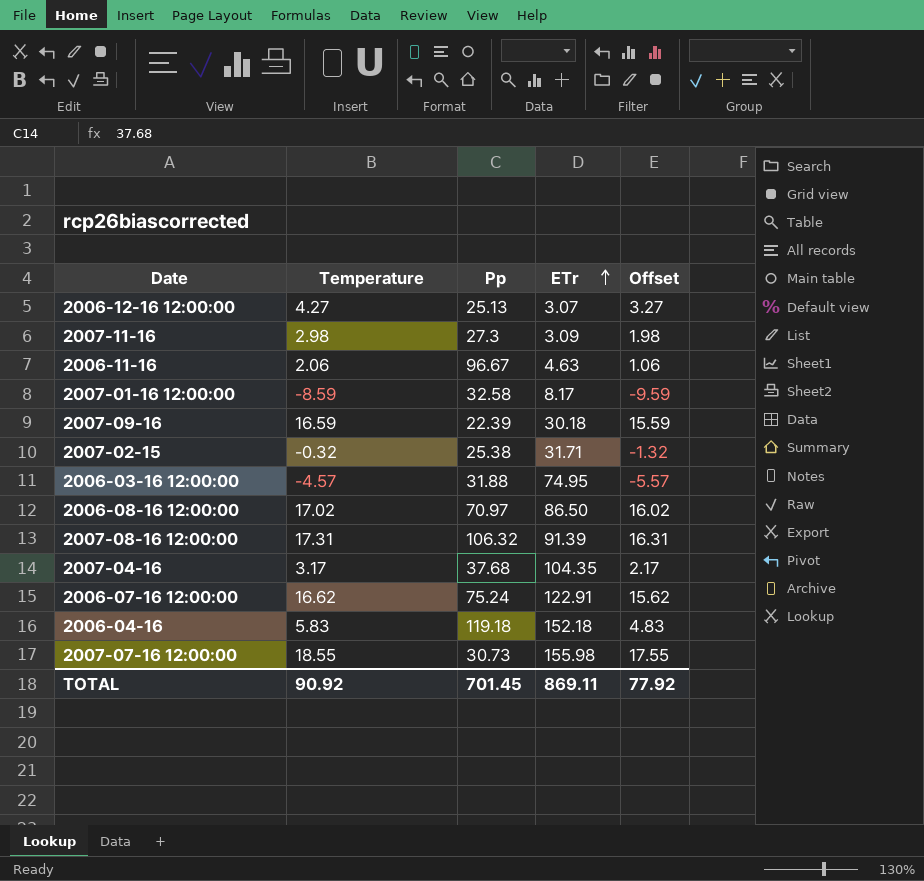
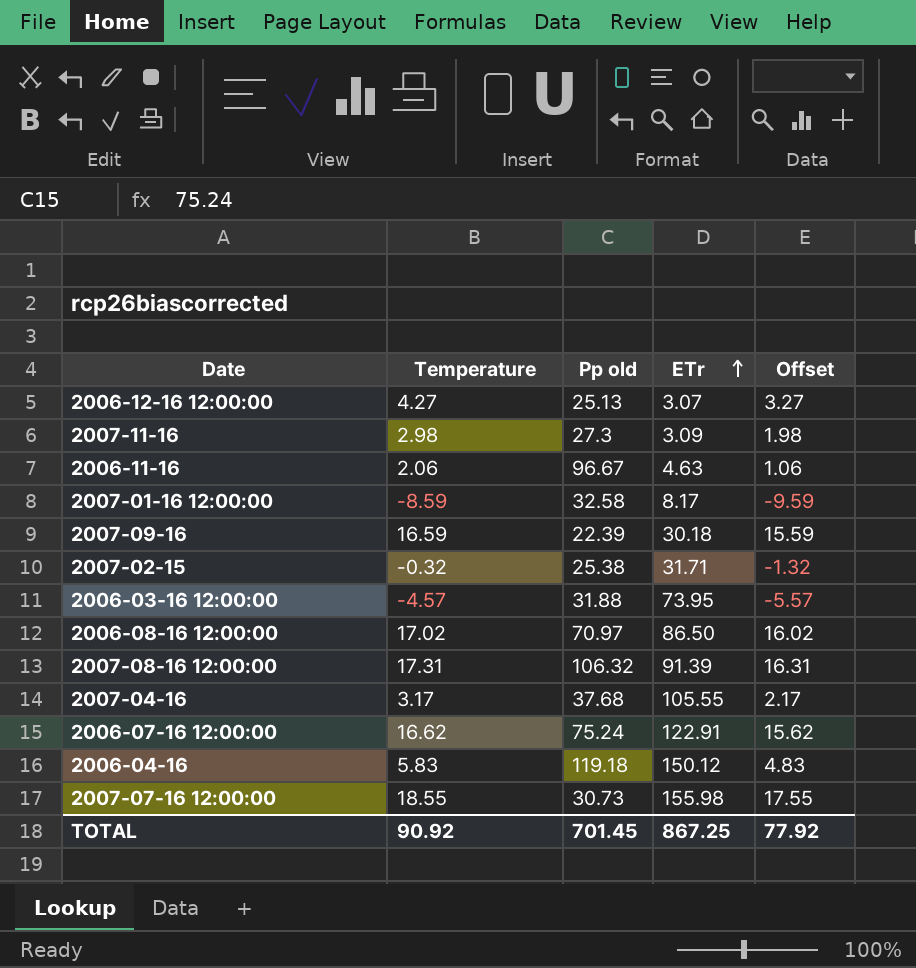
column name: Pp -> Pp old
2006-03-16 12:00:00 | ETr: 74.95 -> 73.95
2007-04-16 | ETr: 104.35 -> 105.55
2006-04-16 | ETr: 152.18 -> 150.12
TOTAL | ETr: 869.11 -> 867.25

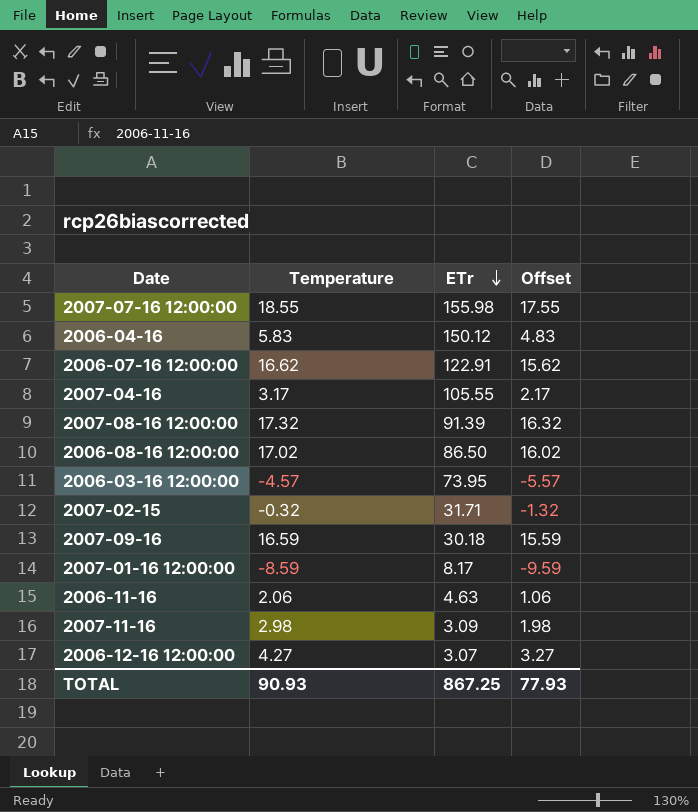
row order: ETr ascending -> ETr descending
column Pp old | position: 3 -> none
2007-08-16 12:00:00 | Temperature: 17.31 -> 17.32
2007-08-16 12:00:00 | Offset: 16.31 -> 16.32
TOTAL | Temperature: 90.92 -> 90.93
TOTAL | Offset: 77.92 -> 77.93

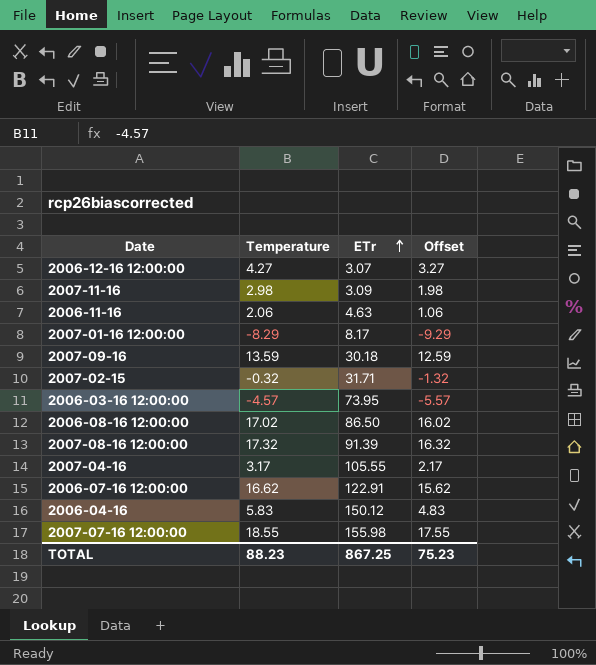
row order: ETr descending -> ETr ascending
2007-01-16 12:00:00 | Temperature: -8.59 -> -8.29
2007-01-16 12:00:00 | Offset: -9.59 -> -9.29
2007-09-16 | Temperature: 16.59 -> 13.59
2007-09-16 | Offset: 15.59 -> 12.59
TOTAL | Temperature: 90.93 -> 88.23
TOTAL | Offset: 77.93 -> 75.23

